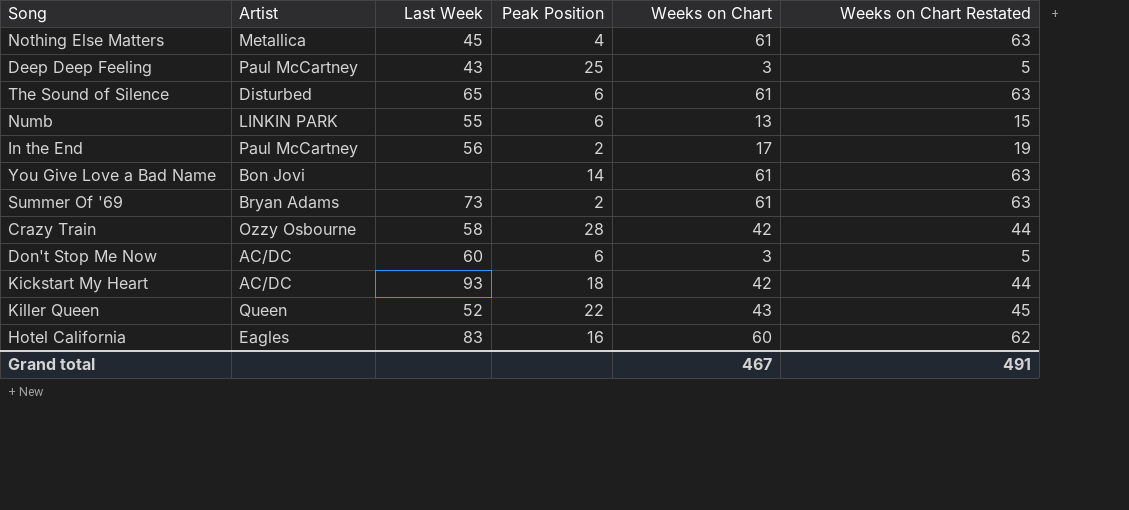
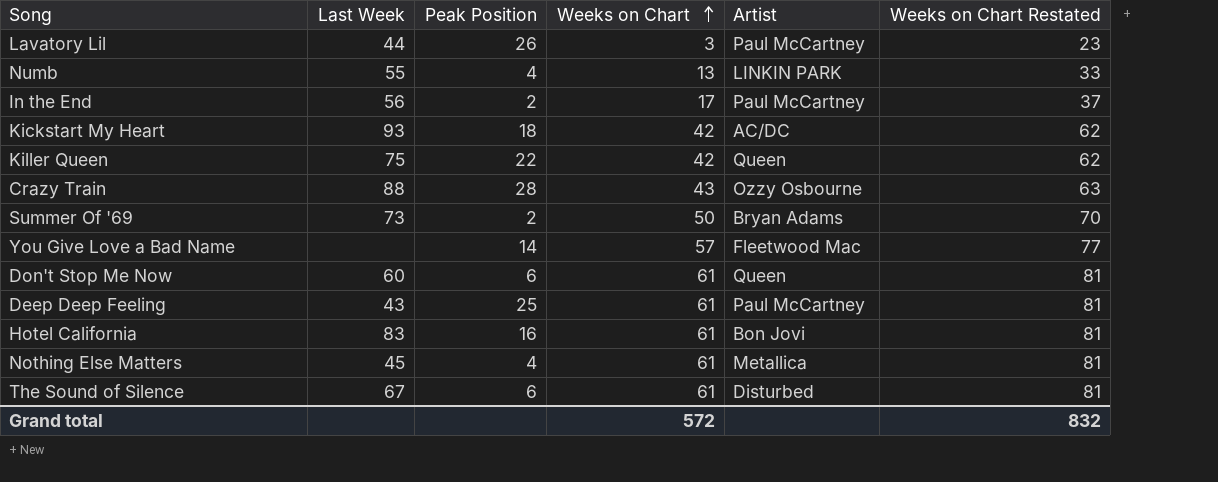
row order: none -> Weeks on Chart ascending
column Artist | position: 2 -> 5
column Weeks on Chart Restated | formula: [Weeks on Chart] + 2 -> [Weeks on Chart] + 20
row Lavatory Lil: none -> 44 | 26 | 3 | Paul McCartney | 23
Numb | Peak Position: 6 -> 4
Killer Queen | Last Week: 52 -> 75
Killer Queen | Weeks on Chart: 43 -> 42
Crazy Train | Last Week: 58 -> 88
Crazy Train | Weeks on Chart: 42 -> 43
Summer Of '69 | Weeks on Chart: 61 -> 50
You Give Love a Bad Name | Weeks on Chart: 61 -> 57
You Give Love a Bad Name | Artist: Bon Jovi -> Fleetwood Mac
Don't Stop Me Now | Weeks on Chart: 3 -> 61
Don't Stop Me Now | Artist: AC/DC -> Queen
Deep Deep Feeling | Weeks on Chart: 3 -> 61
Hotel California | Weeks on Chart: 60 -> 61
Hotel California | Artist: Eagles -> Bon Jovi
The Sound of Silence | Last Week: 65 -> 67
Grand total | Weeks on Chart: 467 -> 572
Grand total | Weeks on Chart Restated: 491 -> 832

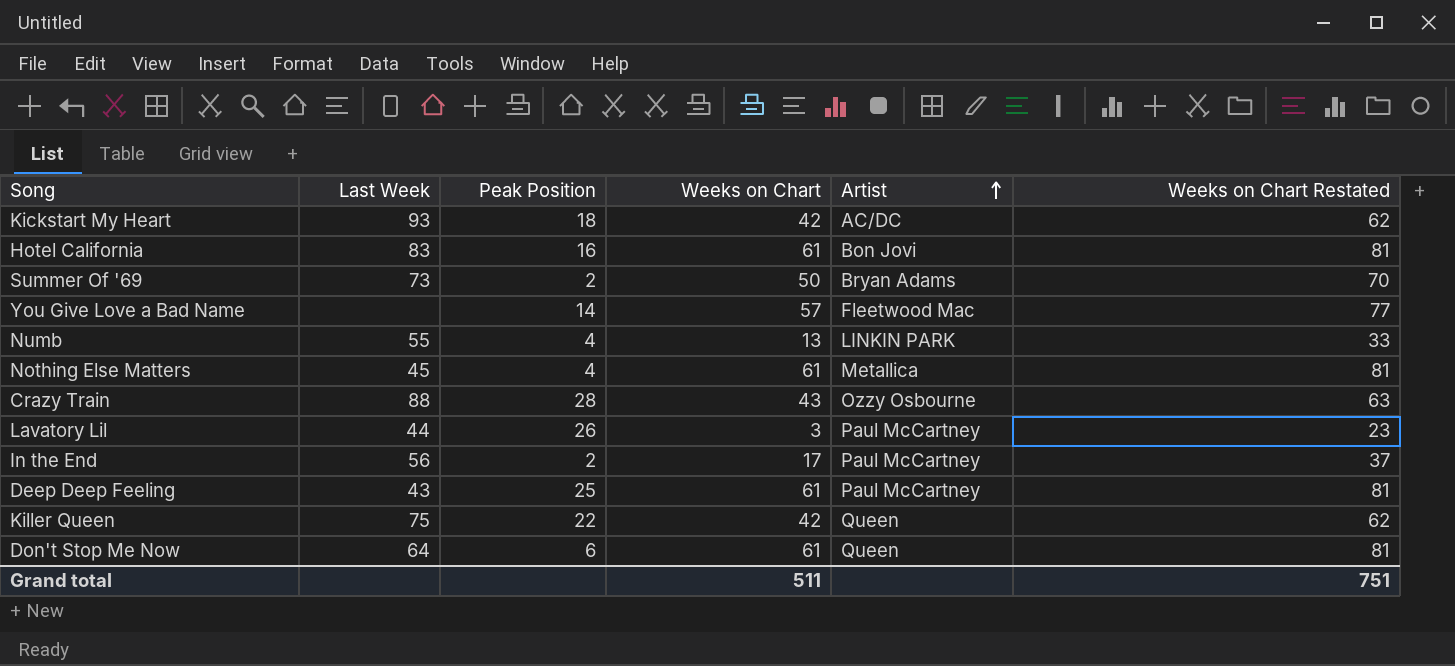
row order: Weeks on Chart ascending -> Artist ascending
row The Sound of Silence: 67 | 6 | 61 | Disturbed | 81 -> none
Don't Stop Me Now | Last Week: 60 -> 64
Grand total | Weeks on Chart: 572 -> 511
Grand total | Weeks on Chart Restated: 832 -> 751

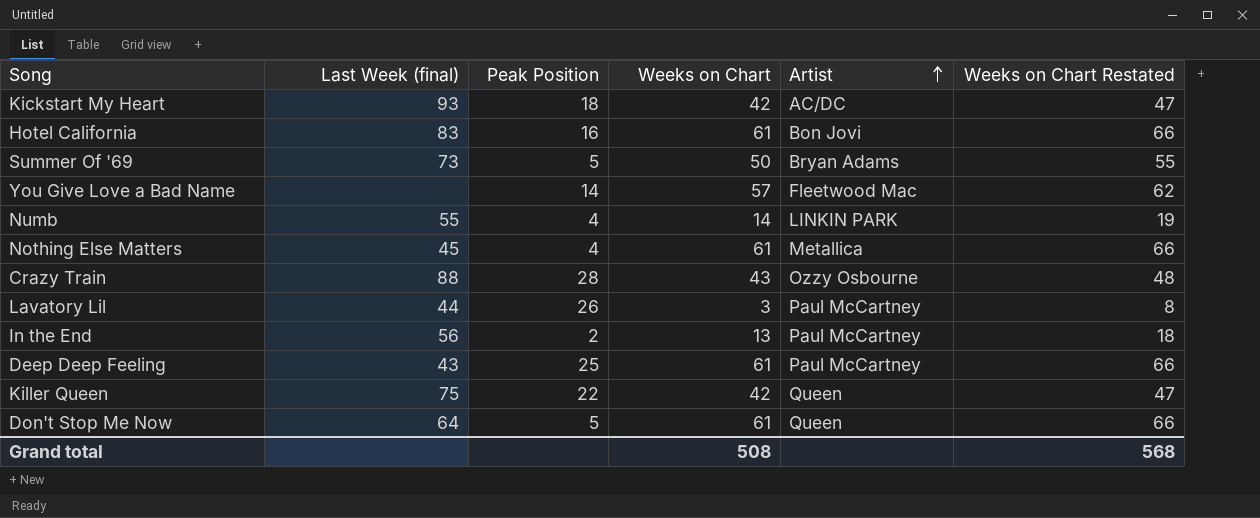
column name: Last Week -> Last Week (final)
column Weeks on Chart Restated | formula: [Weeks on Chart] + 20 -> [Weeks on Chart] + 5
Summer Of '69 | Peak Position: 2 -> 5
Numb | Weeks on Chart: 13 -> 14
In the End | Weeks on Chart: 17 -> 13
Don't Stop Me Now | Peak Position: 6 -> 5
Grand total | Weeks on Chart: 511 -> 508
Grand total | Weeks on Chart Restated: 751 -> 568

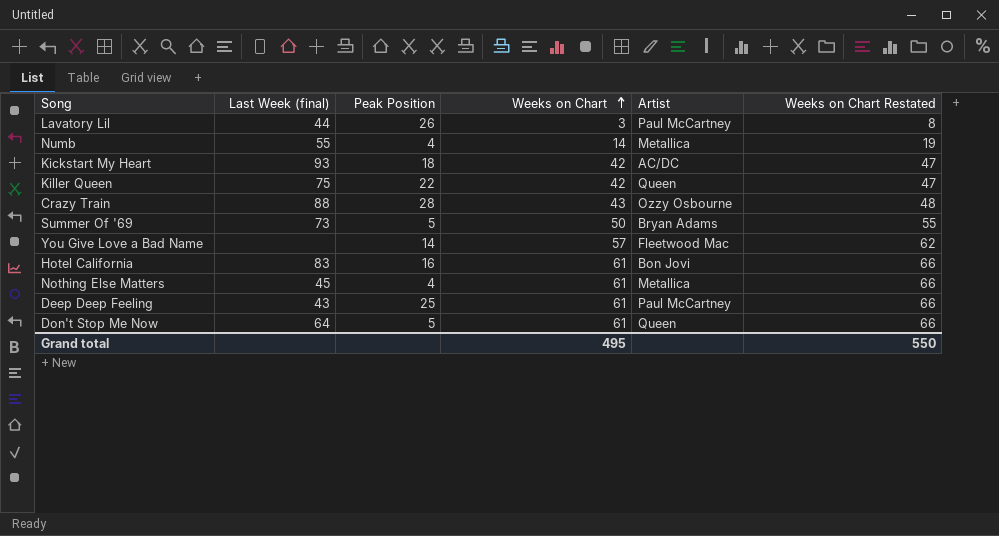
row order: Artist ascending -> Weeks on Chart ascending
row In the End: 56 | 2 | 13 | Paul McCartney | 18 -> none
Numb | Artist: LINKIN PARK -> Metallica
Grand total | Weeks on Chart: 508 -> 495
Grand total | Weeks on Chart Restated: 568 -> 550

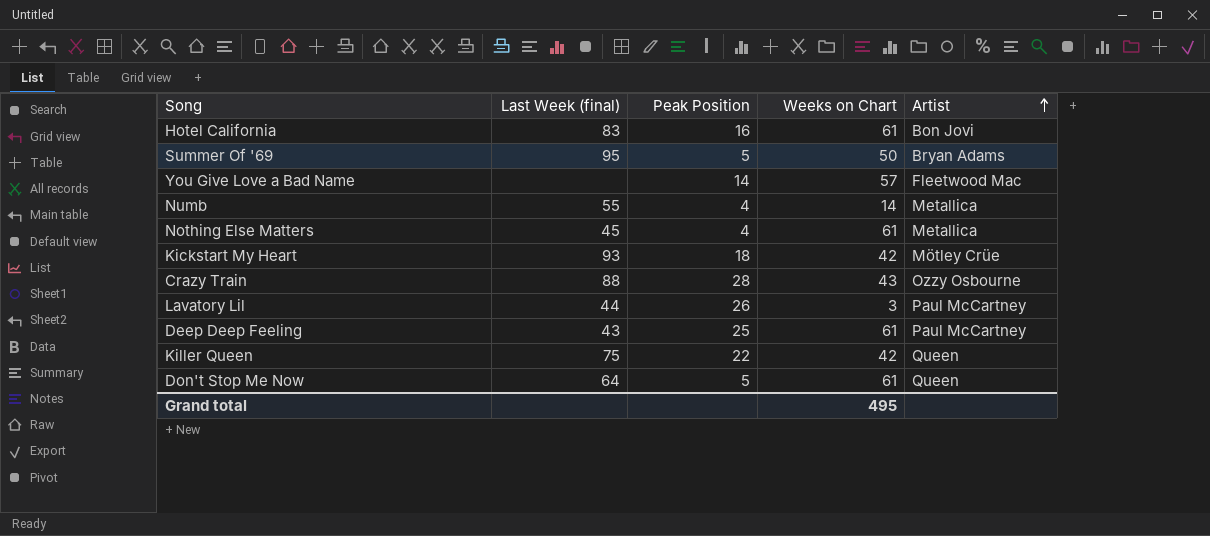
row order: Weeks on Chart ascending -> Artist ascending
column Weeks on Chart Restated | formula: [Weeks on Chart] + 5 -> none
Summer Of '69 | Last Week (final): 73 -> 95
Kickstart My Heart | Artist: AC/DC -> Mötley Crüe

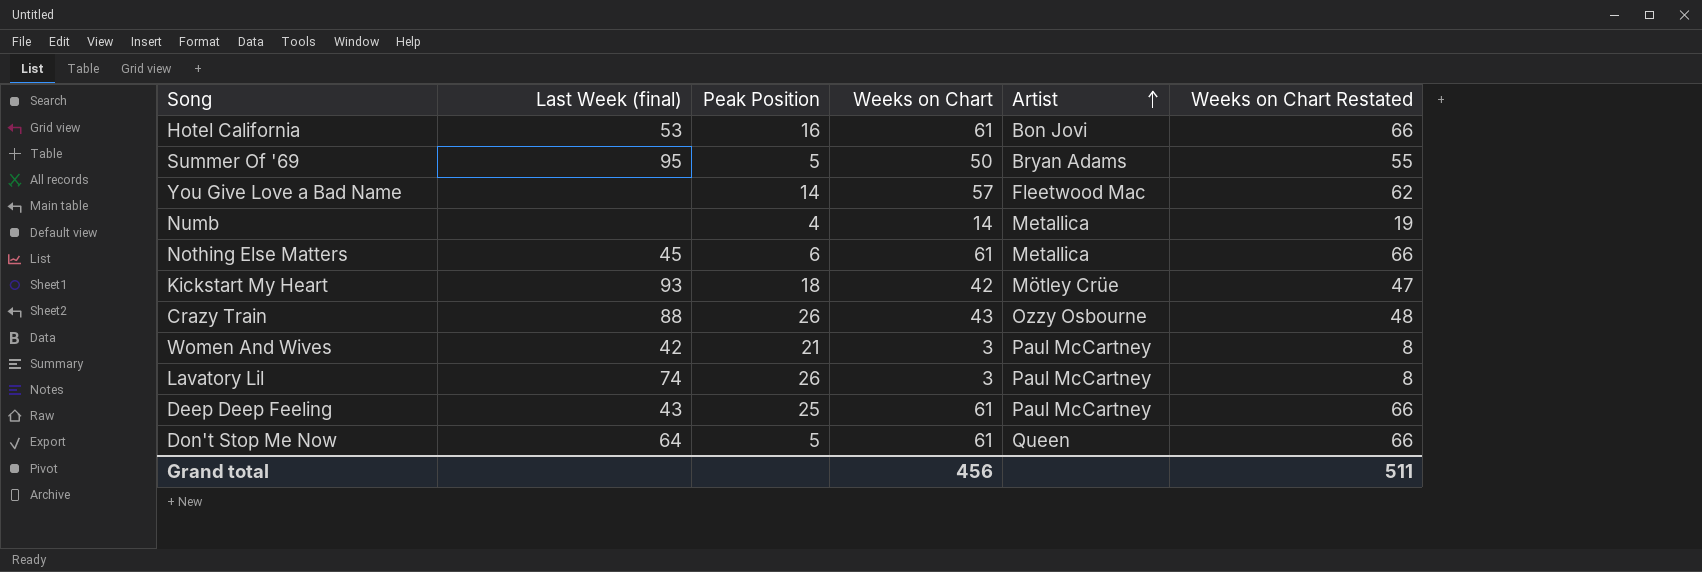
column Weeks on Chart Restated | formula: none -> [Weeks on Chart] + 5
row Killer Queen: 75 | 22 | 42 | Queen -> none
Hotel California | Last Week (final): 83 -> 53
Numb | Last Week (final): 55 -> none
Nothing Else Matters | Peak Position: 4 -> 6
Crazy Train | Peak Position: 28 -> 26
row Women And Wives: none -> 42 | 21 | 3 | Paul McCartney | 8
Lavatory Lil | Last Week (final): 44 -> 74
Grand total | Weeks on Chart: 495 -> 456

